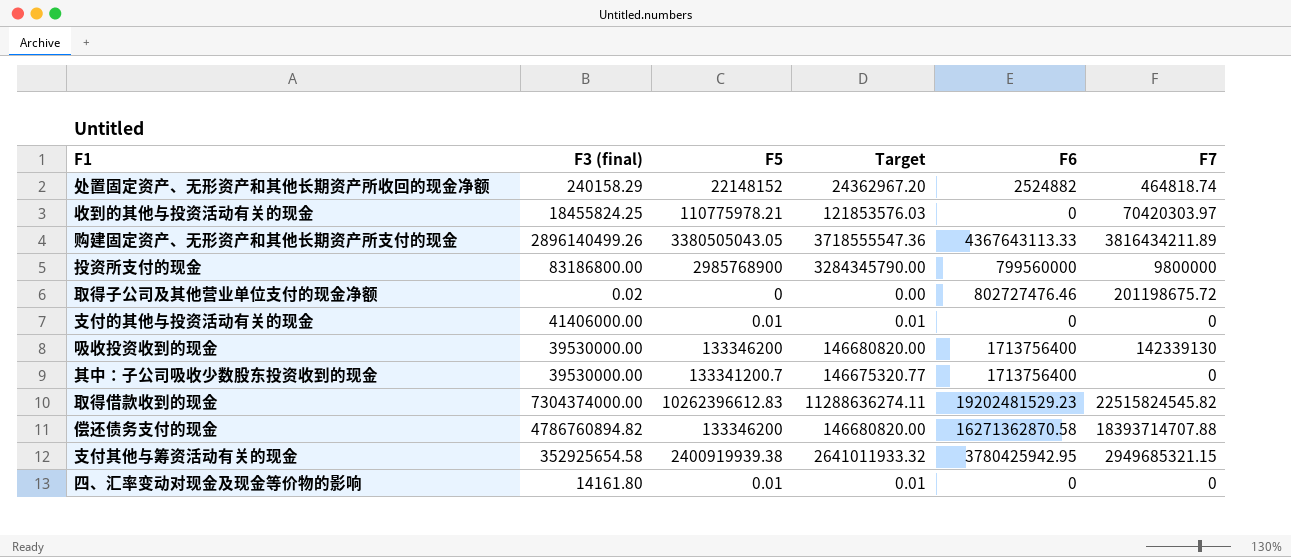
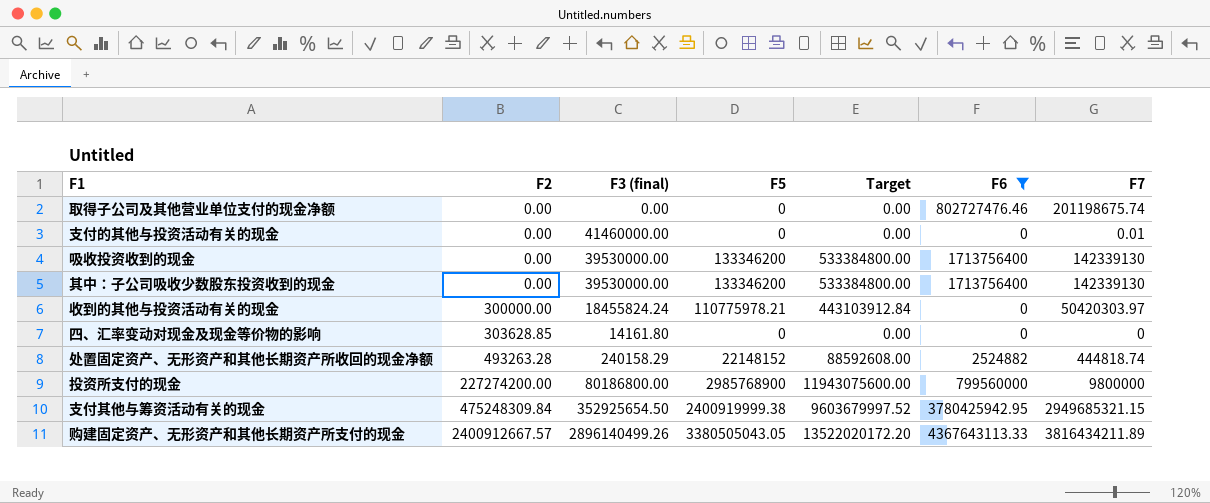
filter: none -> F6 <= 4367643113.33
row order: none -> F2 ascending
column F2 | position: none -> 2
column Target | formula: [F5] * 1.1 -> [F5] * 4
取得子公司及其他营业单位支付的现金净额 | F3 (final): 0.02 -> 0.00
取得子公司及其他营业单位支付的现金净额 | F7: 201198675.72 -> 201198675.74
支付的其他与投资活动有关的现金 | F3 (final): 41406000.00 -> 41460000.00
支付的其他与投资活动有关的现金 | F5: 0.01 -> 0
支付的其他与投资活动有关的现金 | F7: 0 -> 0.01
其中：子公司吸收少数股东投资收到的现金 | F5: 133341200.7 -> 133346200
其中：子公司吸收少数股东投资收到的现金 | F7: 0 -> 142339130
收到的其他与投资活动有关的现金 | F3 (final): 18455824.25 -> 18455824.24
收到的其他与投资活动有关的现金 | F7: 70420303.97 -> 50420303.97
四、汇率变动对现金及现金等价物的影响 | F5: 0.01 -> 0
处置固定资产、无形资产和其他长期资产所收回的现金净额 | F7: 464818.74 -> 444818.74
投资所支付的现金 | F3 (final): 83186800.00 -> 80186800.00
支付其他与筹资活动有关的现金 | F3 (final): 352925654.58 -> 352925654.50
支付其他与筹资活动有关的现金 | F5: 2400919939.38 -> 2400919999.38

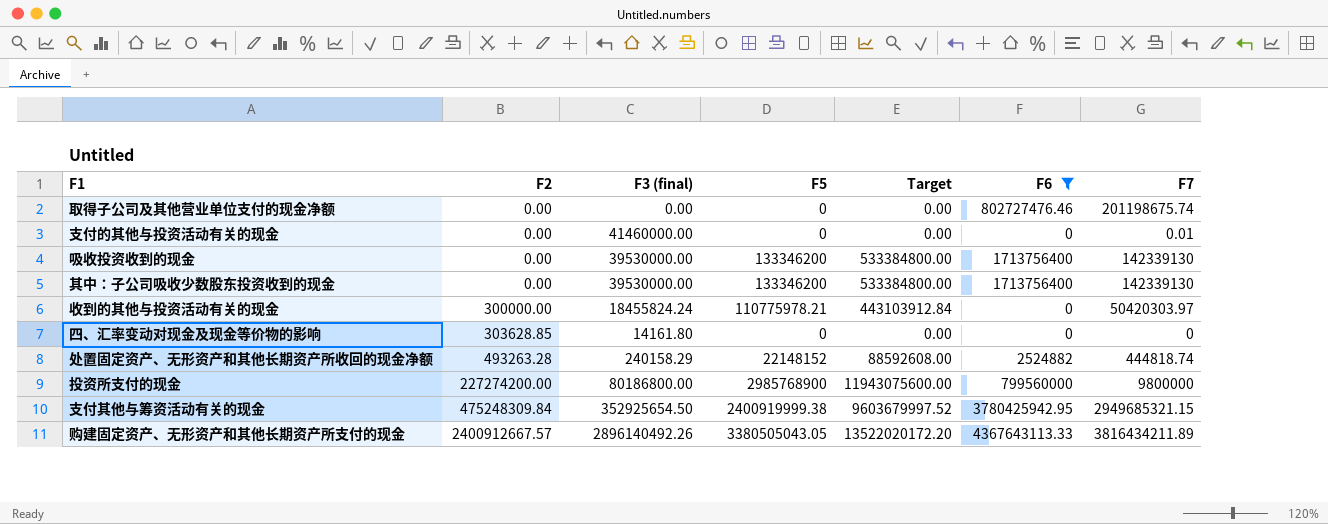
购建固定资产、无形资产和其他长期资产所支付的现金 | F3 (final): 2896140499.26 -> 2896140492.26

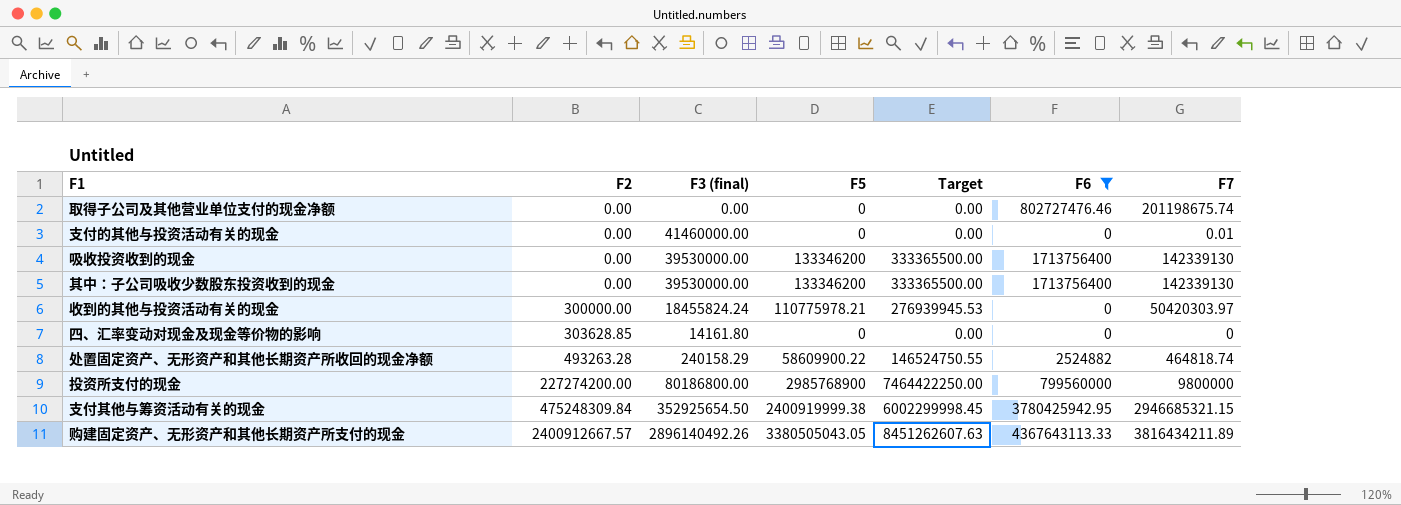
column Target | formula: [F5] * 4 -> [F5] * 2.5
处置固定资产、无形资产和其他长期资产所收回的现金净额 | F5: 22148152 -> 58609900.22
处置固定资产、无形资产和其他长期资产所收回的现金净额 | F7: 444818.74 -> 464818.74
支付其他与筹资活动有关的现金 | F7: 2949685321.15 -> 2946685321.15

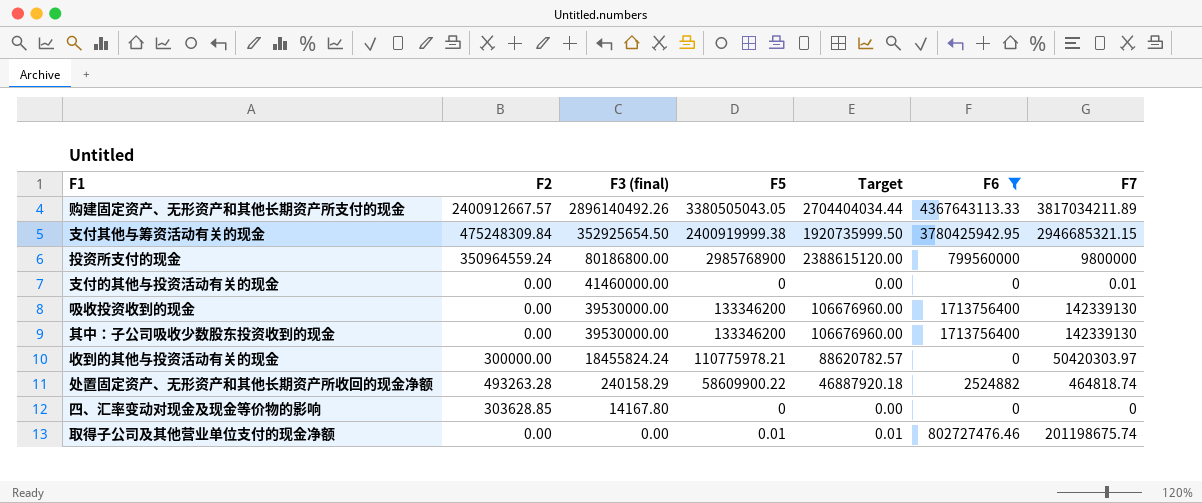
row order: F2 ascending -> F3 (final) descending
column Target | formula: [F5] * 2.5 -> [F5] * 0.8
购建固定资产、无形资产和其他长期资产所支付的现金 | F7: 3816434211.89 -> 3817034211.89
投资所支付的现金 | F2: 227274200.00 -> 350964559.24
四、汇率变动对现金及现金等价物的影响 | F3 (final): 14161.80 -> 14167.80
取得子公司及其他营业单位支付的现金净额 | F5: 0 -> 0.01

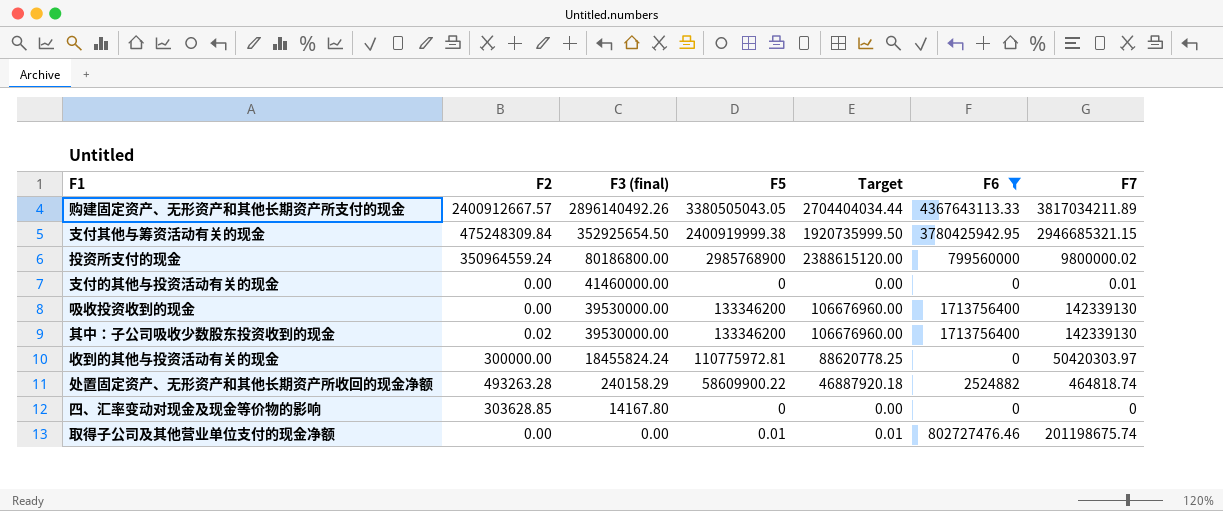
投资所支付的现金 | F7: 9800000 -> 9800000.02
其中：子公司吸收少数股东投资收到的现金 | F2: 0.00 -> 0.02
收到的其他与投资活动有关的现金 | F5: 110775978.21 -> 110775972.81
收到的其他与投资活动有关的现金 | Target: 88620782.57 -> 88620778.25

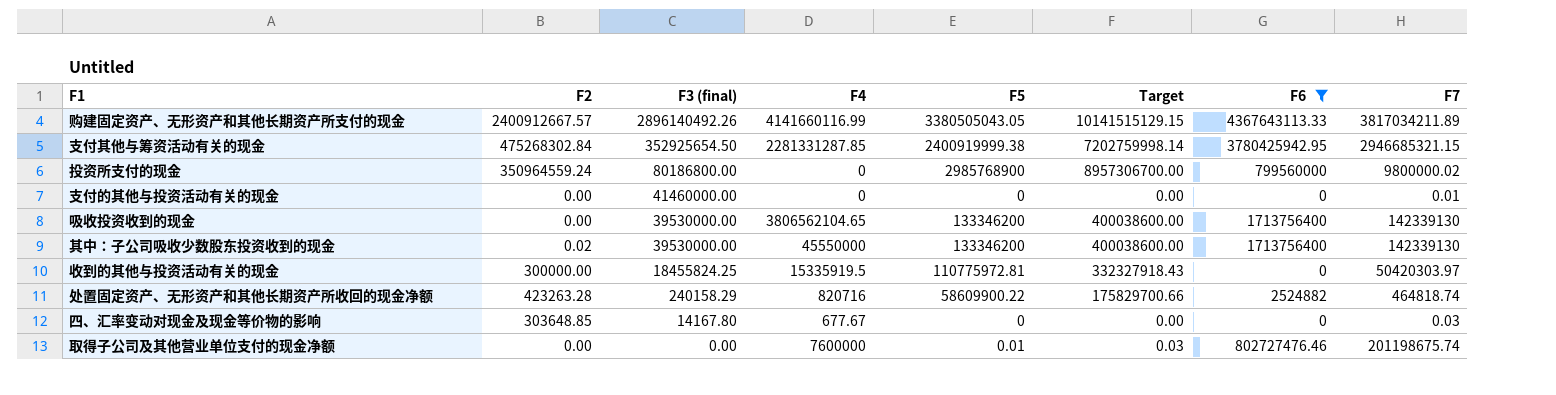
column F4 | position: none -> 4
column Target | formula: [F5] * 0.8 -> [F5] * 3
支付其他与筹资活动有关的现金 | F2: 475248309.84 -> 475268302.84
收到的其他与投资活动有关的现金 | F3 (final): 18455824.24 -> 18455824.25
处置固定资产、无形资产和其他长期资产所收回的现金净额 | F2: 493263.28 -> 423263.28
四、汇率变动对现金及现金等价物的影响 | F2: 303628.85 -> 303648.85
四、汇率变动对现金及现金等价物的影响 | F7: 0 -> 0.03

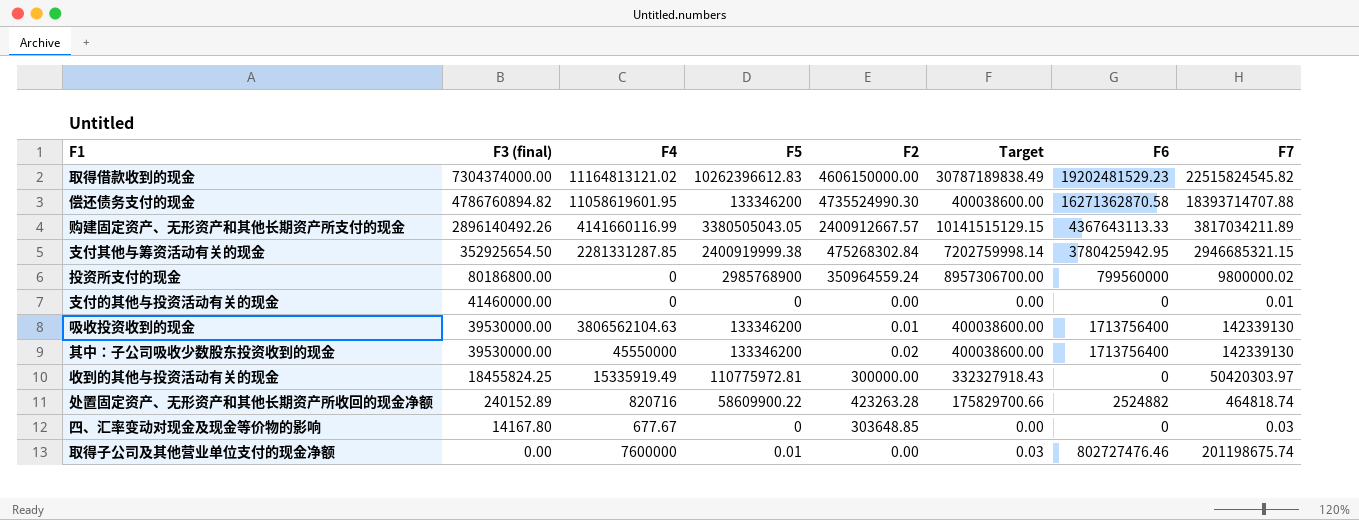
filter: F6 <= 4367643113.33 -> none
column F2 | position: 2 -> 5
吸收投资收到的现金 | F4: 3806562104.65 -> 3806562104.63
吸收投资收到的现金 | F2: 0.00 -> 0.01
收到的其他与投资活动有关的现金 | F4: 15335919.5 -> 15335919.49
处置固定资产、无形资产和其他长期资产所收回的现金净额 | F3 (final): 240158.29 -> 240152.89

